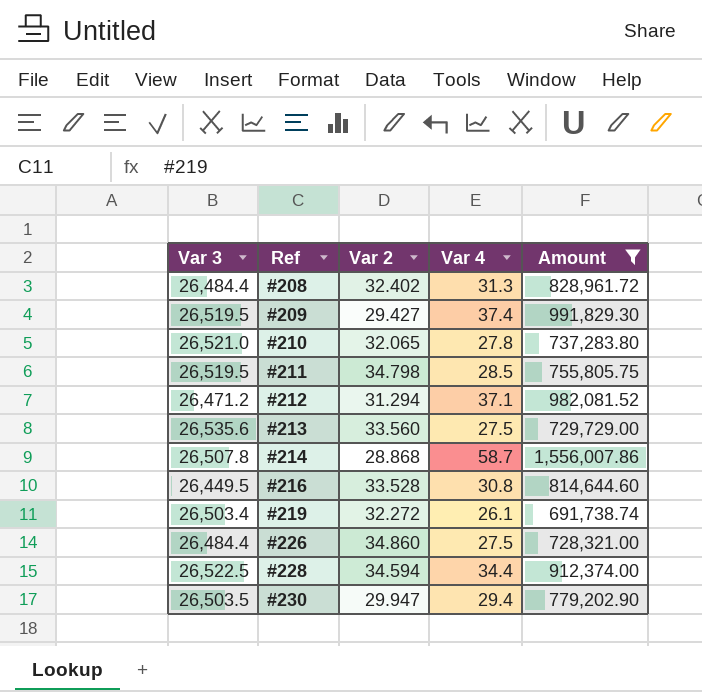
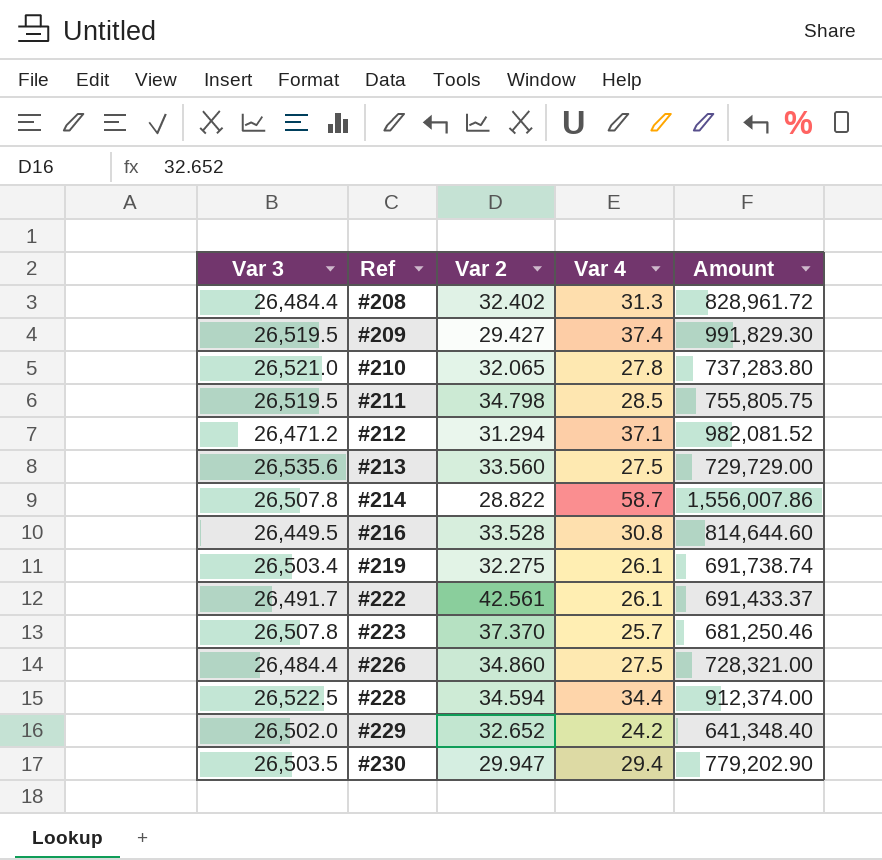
filter: Amount >= 691,738.74 -> none
#214 | Var 2: 28.868 -> 28.822
#219 | Var 2: 32.272 -> 32.275

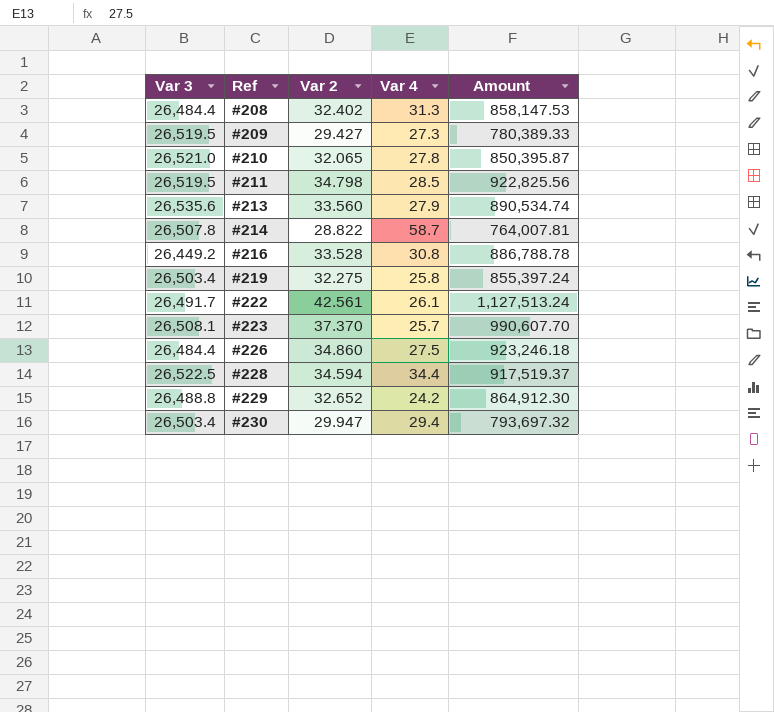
column Amount | formula: [Var 3] * [Var 4] -> [Var 3] * [Var 2]
row #212: 26,471.2 | 31.294 | 37.1 | 982,081.52 -> none
#209 | Var 4: 37.4 -> 27.3
#213 | Var 4: 27.5 -> 27.9
#216 | Var 3: 26,449.5 -> 26,449.2
#219 | Var 4: 26.1 -> 25.8
#223 | Var 3: 26,507.8 -> 26,508.1
#229 | Var 3: 26,502.0 -> 26,488.8
#230 | Var 3: 26,503.5 -> 26,503.4

